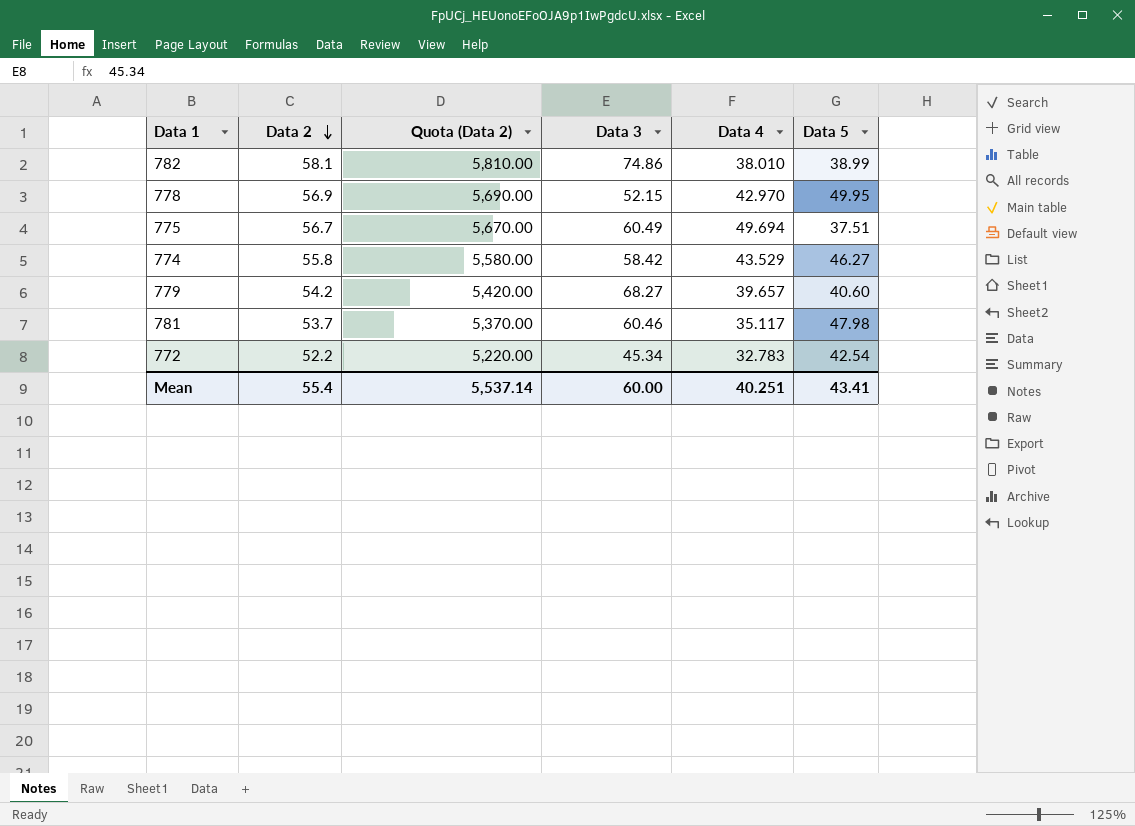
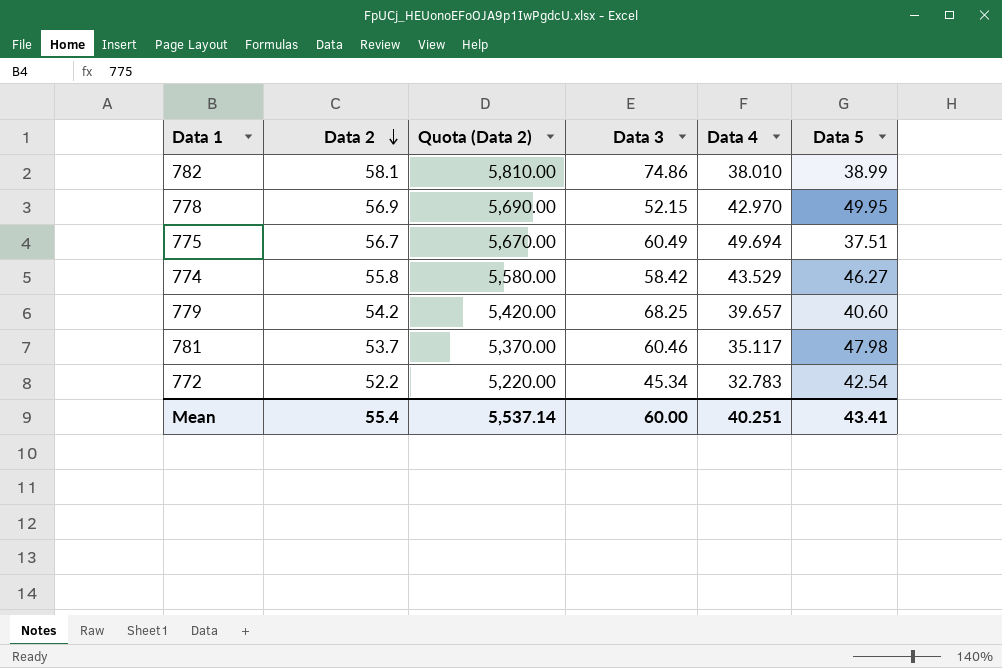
779 | Data 3: 68.27 -> 68.25

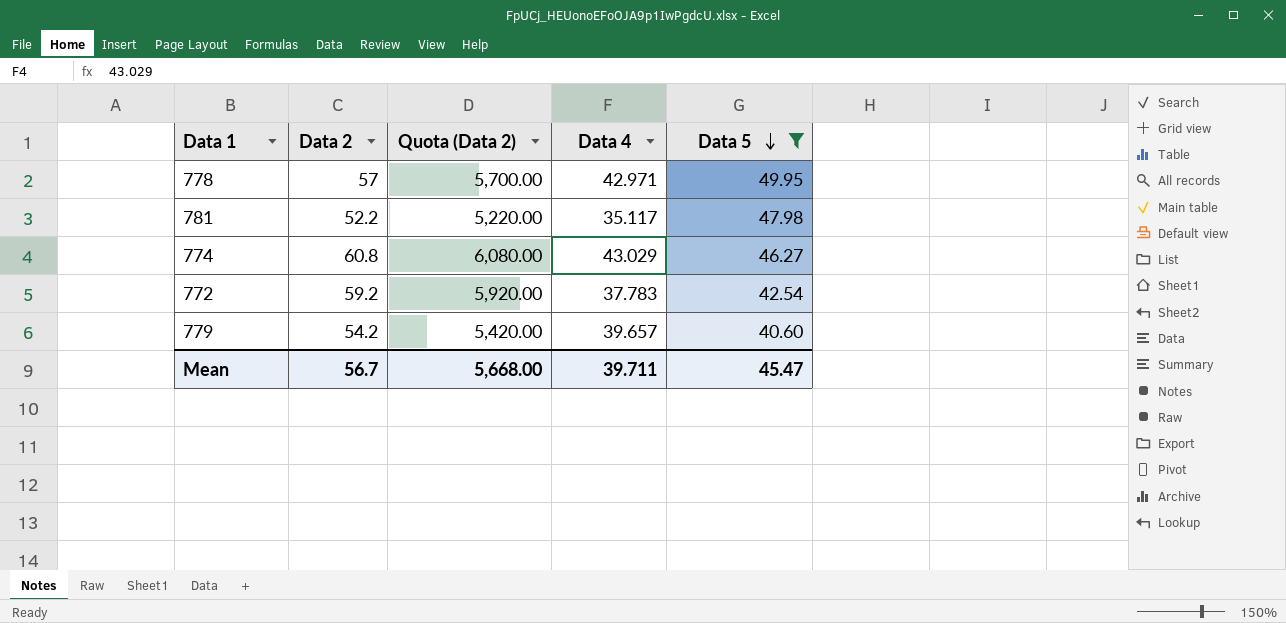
filter: none -> Data 5 >= 40.60
row order: Data 2 descending -> Data 5 descending
column Data 3 | position: 4 -> none
778 | Data 2: 56.9 -> 57
778 | Quota (Data 2): 5,690.00 -> 5,700.00
778 | Data 4: 42.970 -> 42.971
781 | Data 2: 53.7 -> 52.2
781 | Quota (Data 2): 5,370.00 -> 5,220.00
774 | Data 2: 55.8 -> 60.8
774 | Quota (Data 2): 5,580.00 -> 6,080.00
774 | Data 4: 43.529 -> 43.029
772 | Data 2: 52.2 -> 59.2
772 | Quota (Data 2): 5,220.00 -> 5,920.00
772 | Data 4: 32.783 -> 37.783
Mean | Data 2: 55.4 -> 56.7
Mean | Quota (Data 2): 5,537.14 -> 5,668.00
Mean | Data 4: 40.251 -> 39.711
Mean | Data 5: 43.41 -> 45.47

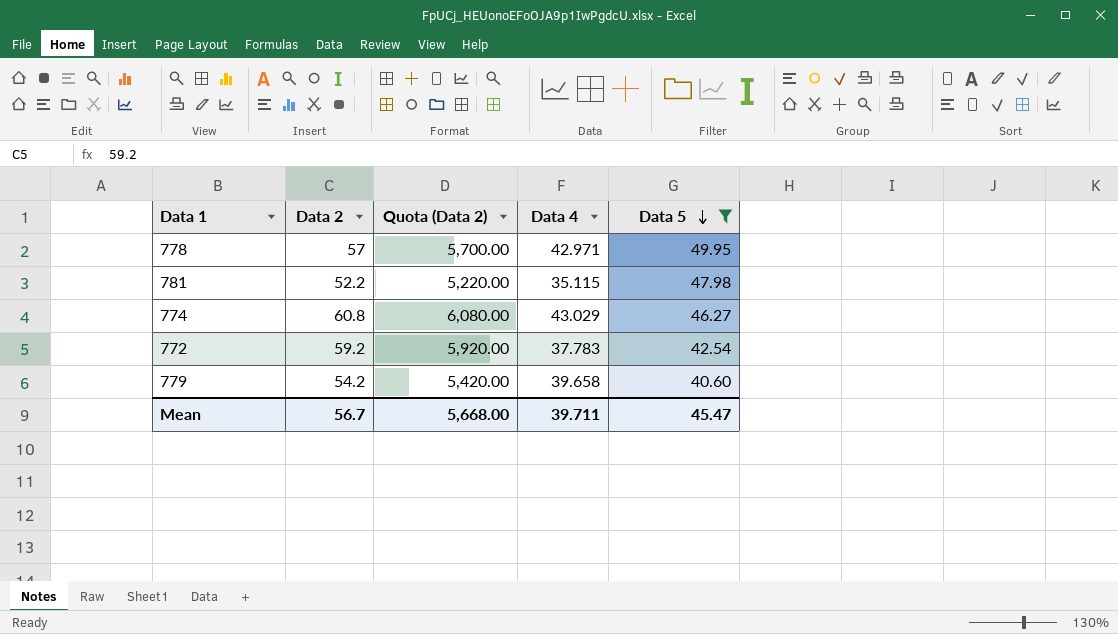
781 | Data 4: 35.117 -> 35.115
779 | Data 4: 39.657 -> 39.658

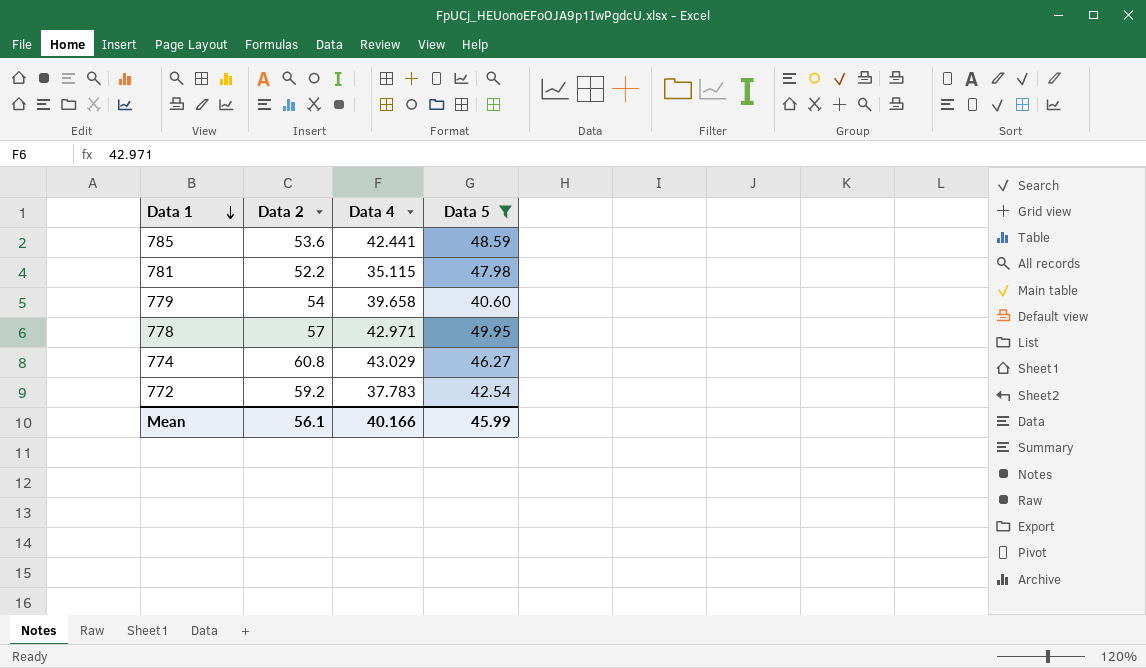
row order: Data 5 descending -> Data 1 descending
column Quota (Data 2) | formula: [Data 2] * 100 -> none
row 785: none -> 53.6 | 42.441 | 48.59
779 | Data 2: 54.2 -> 54
Mean | Data 2: 56.7 -> 56.1
Mean | Data 4: 39.711 -> 40.166
Mean | Data 5: 45.47 -> 45.99

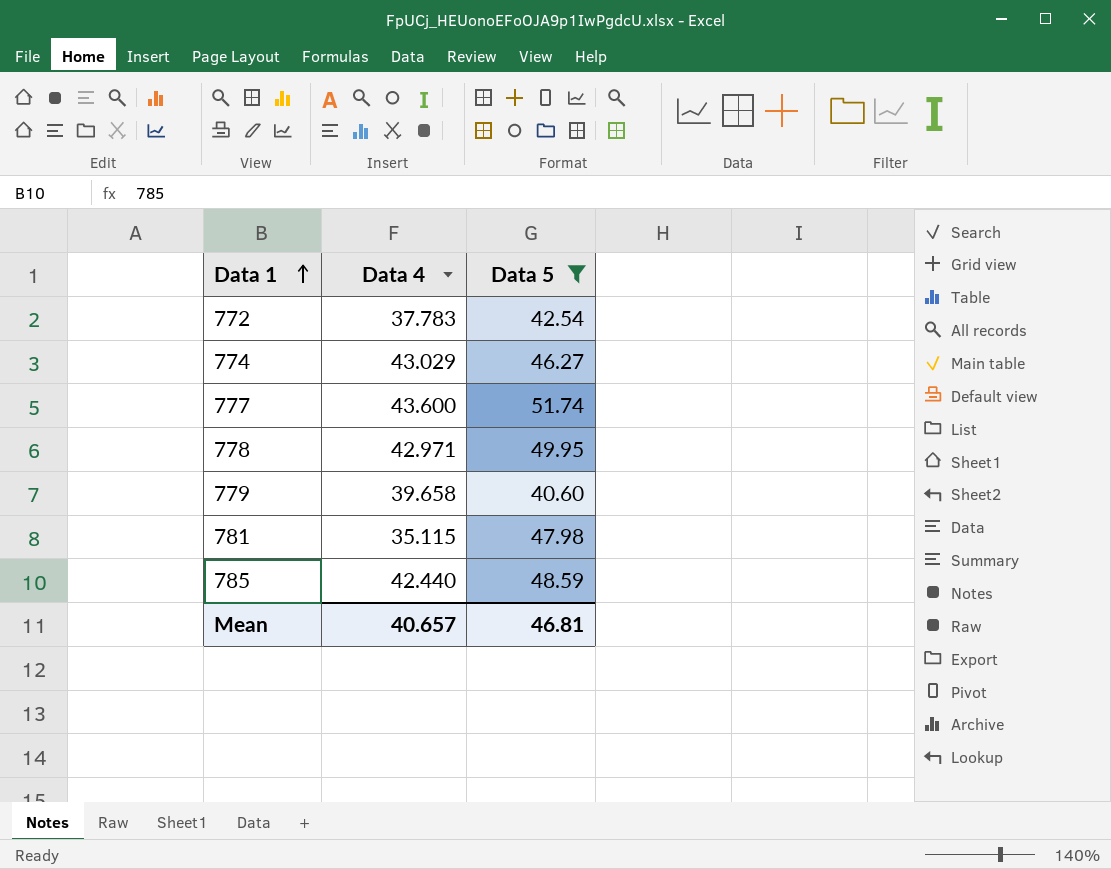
row order: Data 1 descending -> Data 1 ascending
column Data 2 | position: 2 -> none
row 777: none -> 43.600 | 51.74
785 | Data 4: 42.441 -> 42.440
Mean | Data 4: 40.166 -> 40.657
Mean | Data 5: 45.99 -> 46.81

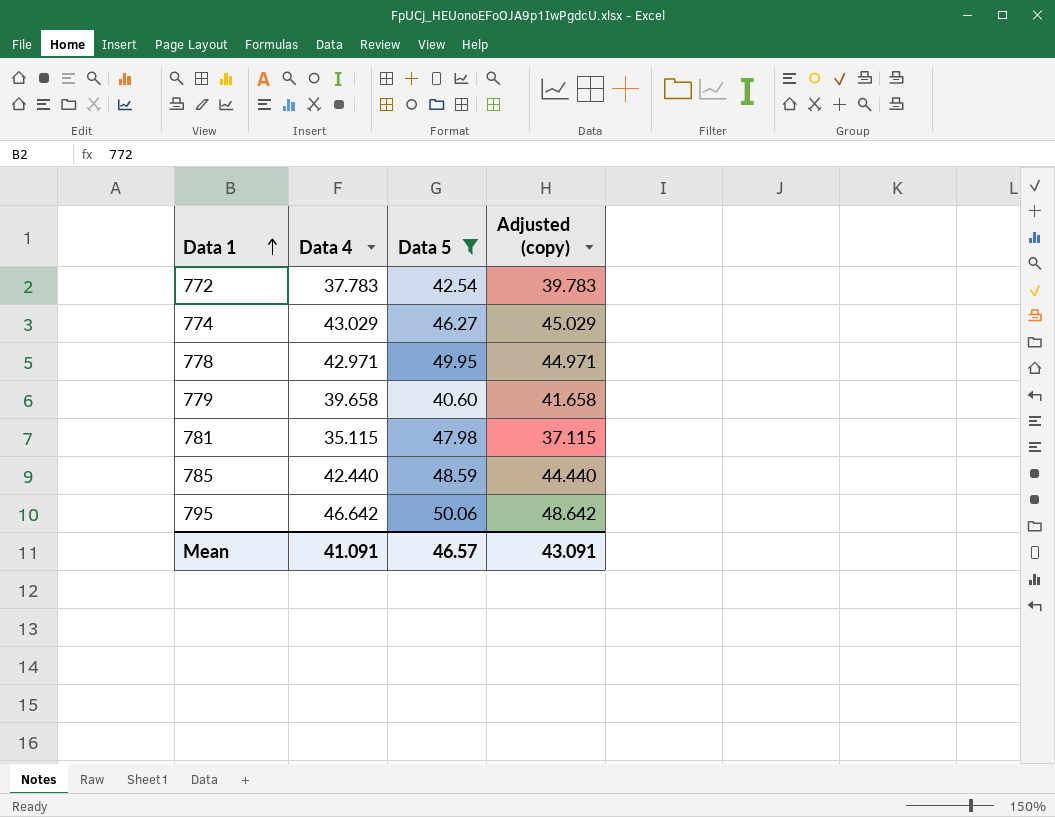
column Adjusted (copy) | formula: none -> [Data 4] + 2
row 777: 43.600 | 51.74 -> none
row 795: none -> 46.642 | 50.06 | 48.642
Mean | Data 4: 40.657 -> 41.091
Mean | Data 5: 46.81 -> 46.57

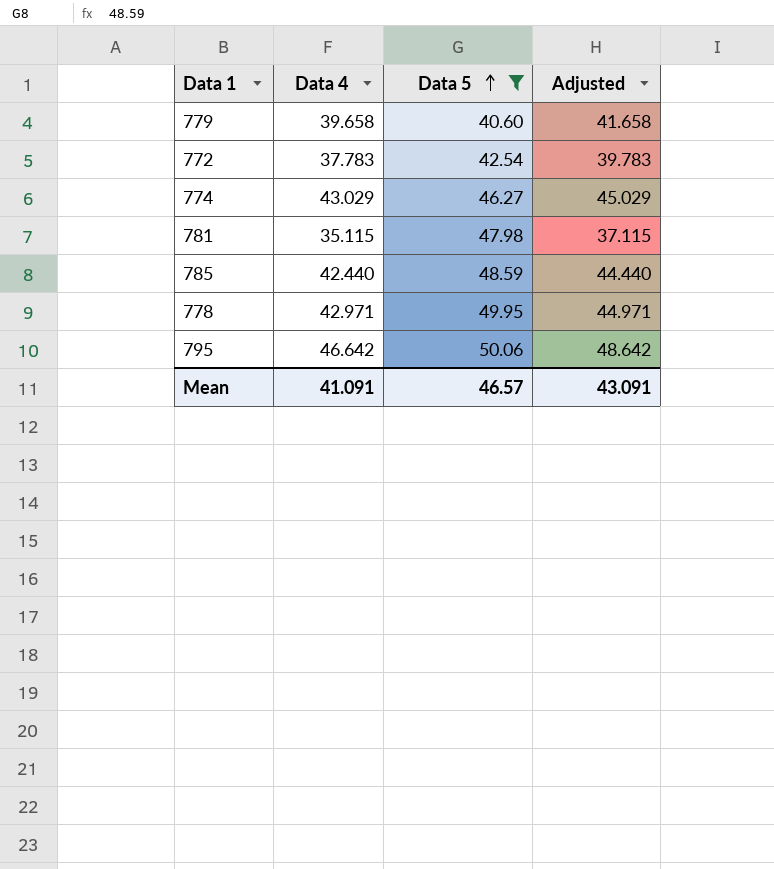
row order: Data 1 ascending -> Data 5 ascending
column name: Adjusted (copy) -> Adjusted

